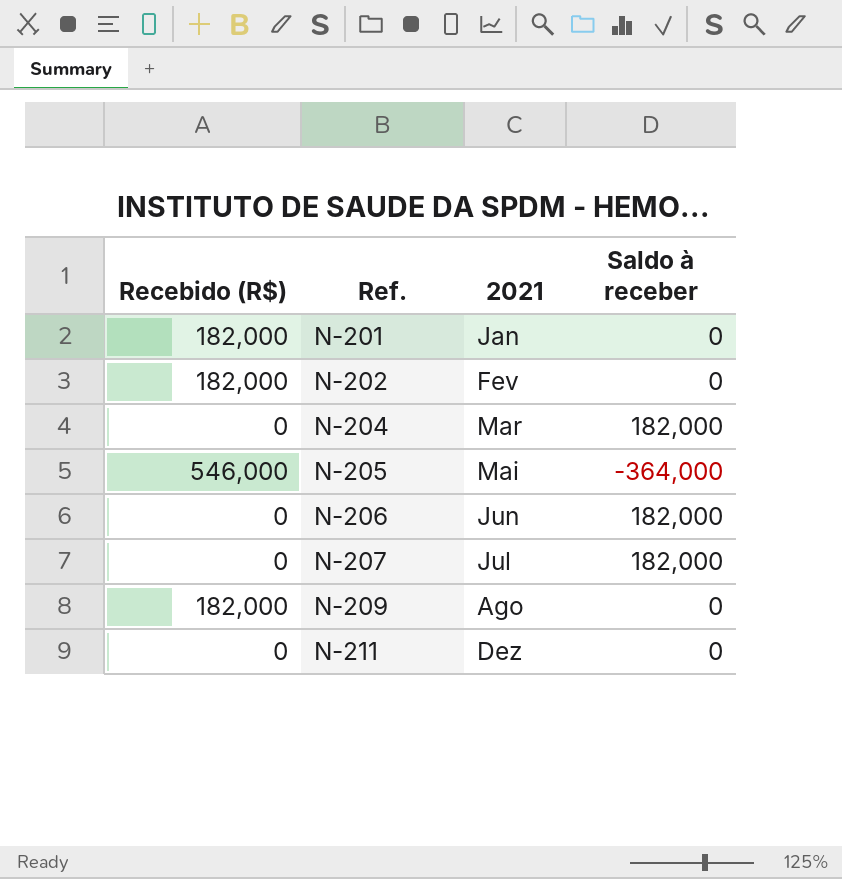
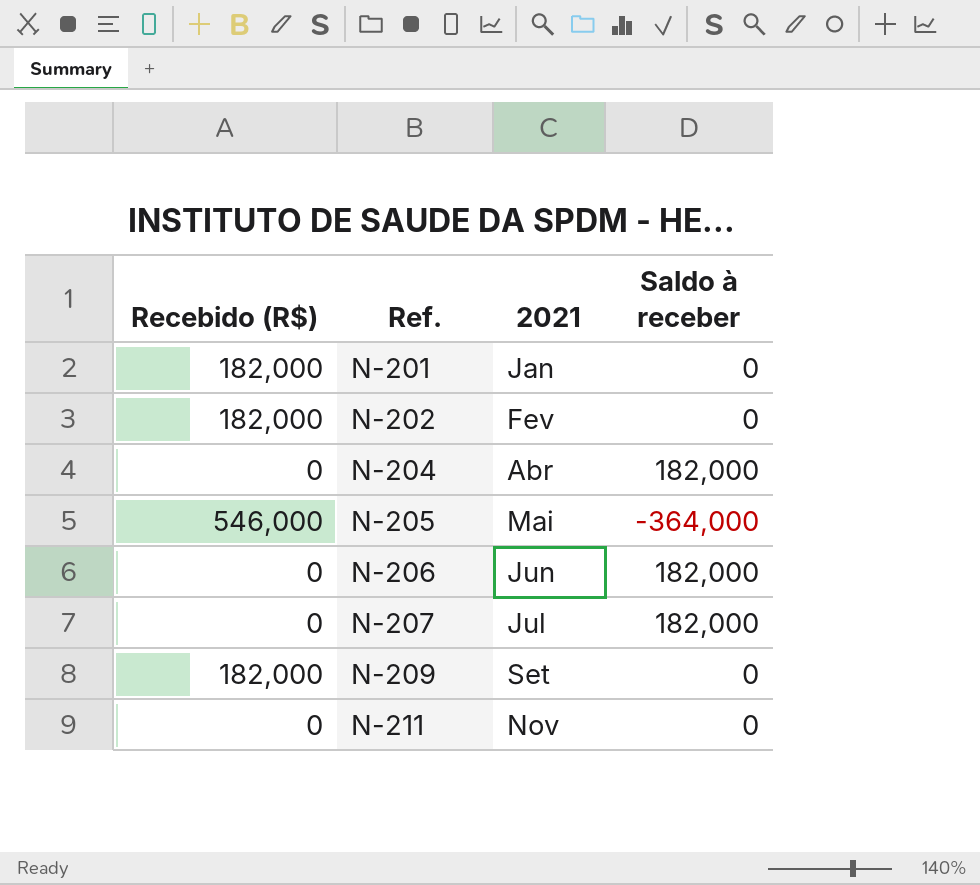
N-204 | 2021: Mar -> Abr
N-209 | 2021: Ago -> Set
N-211 | 2021: Dez -> Nov

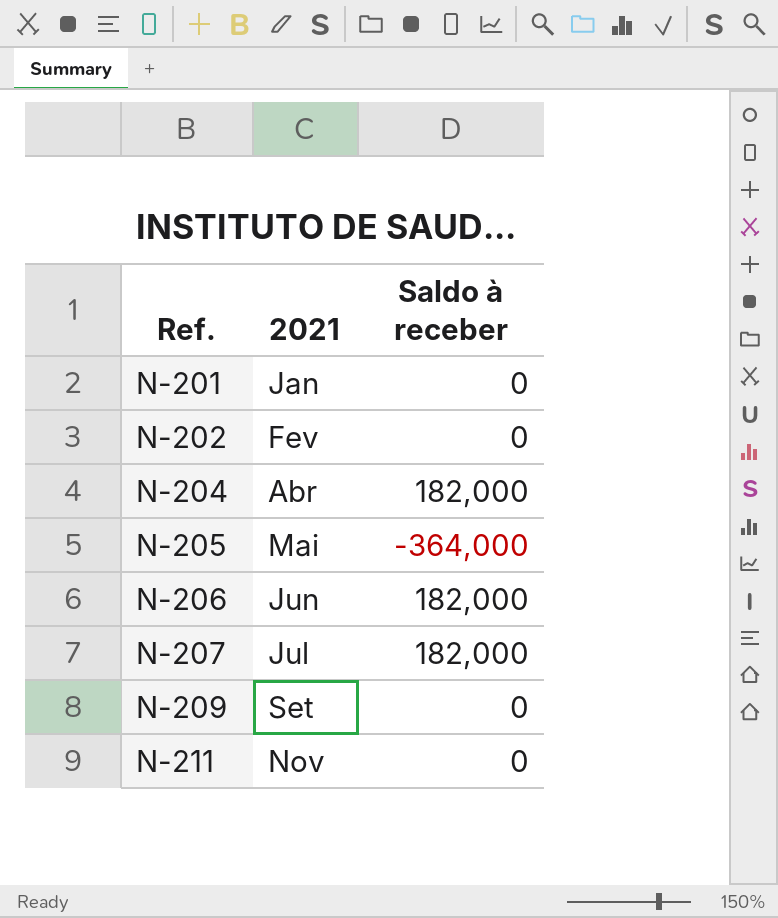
column Recebido (R$) | position: 1 -> none

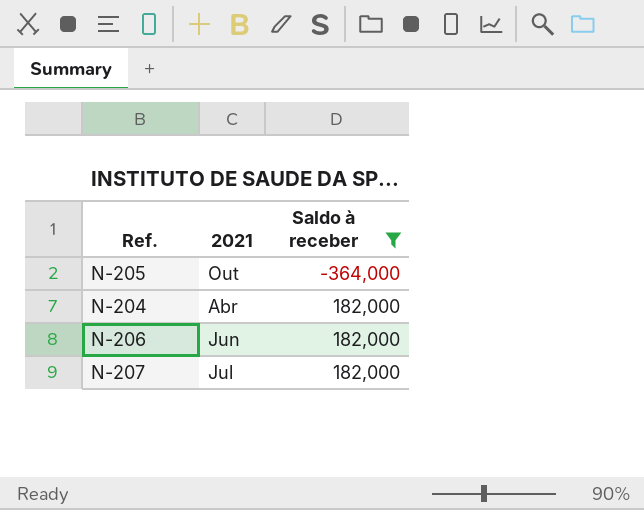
filter: none -> Saldo à receber != 0
row order: Ref. ascending -> Saldo à receber ascending
N-205 | 2021: Mai -> Out

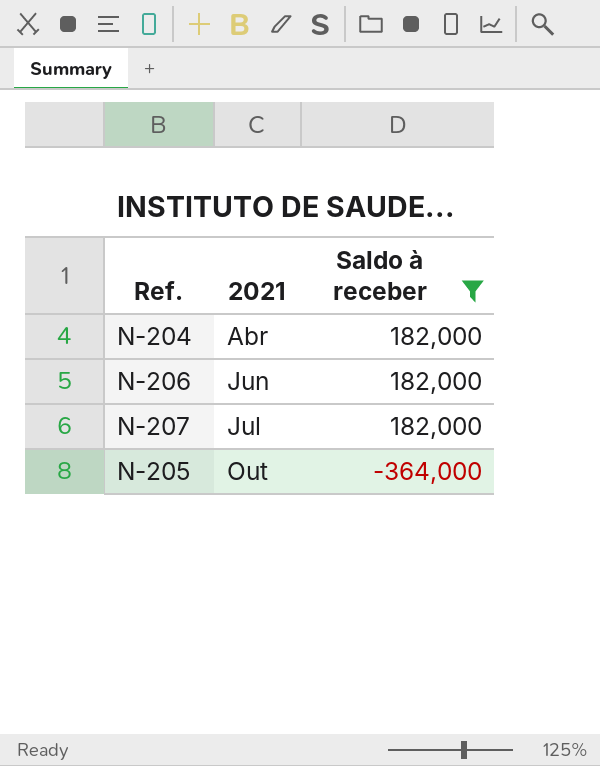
row order: Saldo à receber ascending -> 2021 ascending

